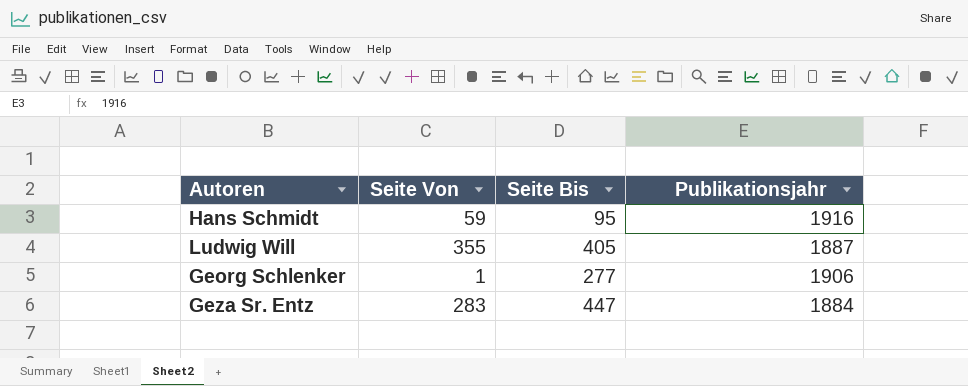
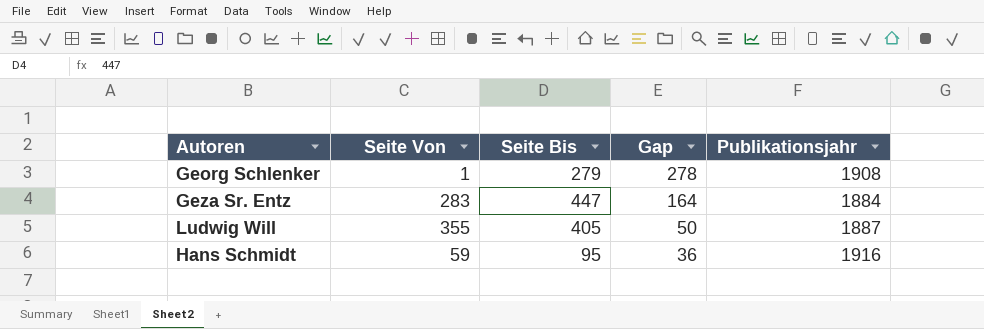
row order: none -> Gap descending
column Gap | formula: none -> [Seite Bis] - [Seite Von]
Georg Schlenker | Seite Bis: 277 -> 279
Georg Schlenker | Publikationsjahr: 1906 -> 1908

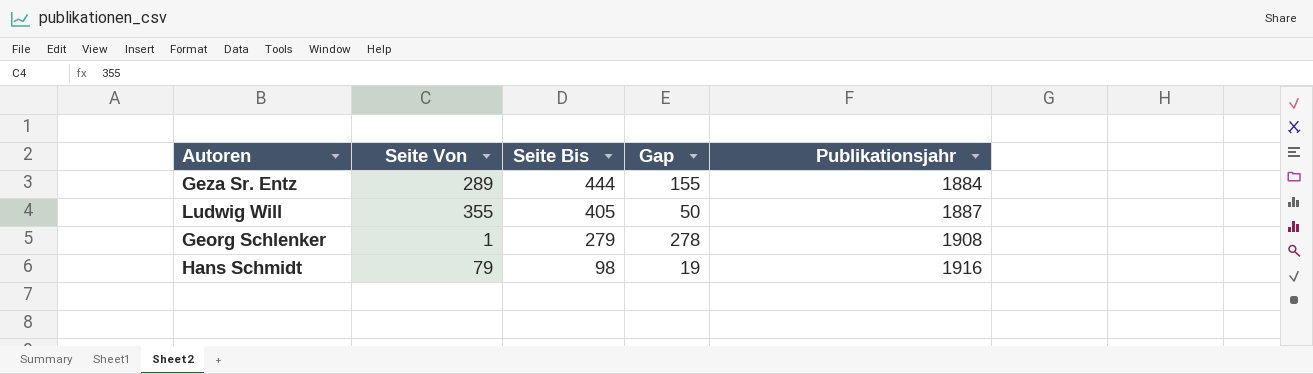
row order: Gap descending -> Seite Bis descending
Geza Sr. Entz | Seite Von: 283 -> 289
Geza Sr. Entz | Seite Bis: 447 -> 444
Geza Sr. Entz | Gap: 164 -> 155
Hans Schmidt | Seite Von: 59 -> 79
Hans Schmidt | Seite Bis: 95 -> 98
Hans Schmidt | Gap: 36 -> 19

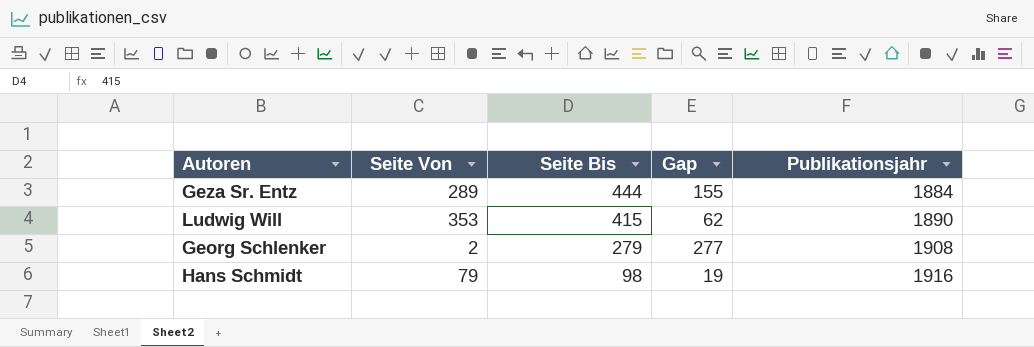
Ludwig Will | Seite Von: 355 -> 353
Ludwig Will | Seite Bis: 405 -> 415
Ludwig Will | Gap: 50 -> 62
Ludwig Will | Publikationsjahr: 1887 -> 1890
Georg Schlenker | Seite Von: 1 -> 2
Georg Schlenker | Gap: 278 -> 277

